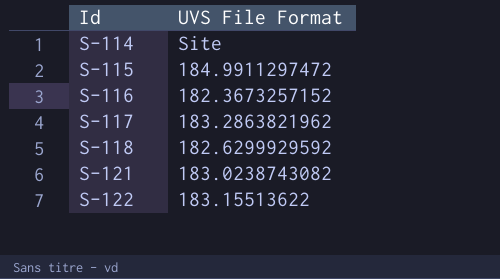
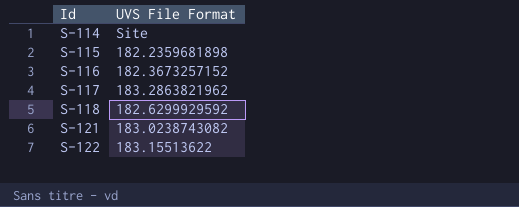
S-115 | UVS File Format: 184.9911297472 -> 182.2359681898

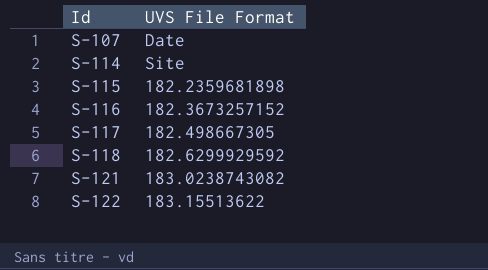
row S-107: none -> Date
S-117 | UVS File Format: 183.2863821962 -> 182.498667305

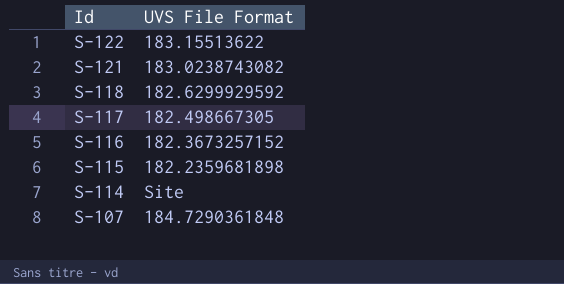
row order: Id ascending -> Id descending
S-107 | UVS File Format: Date -> 184.7290361848

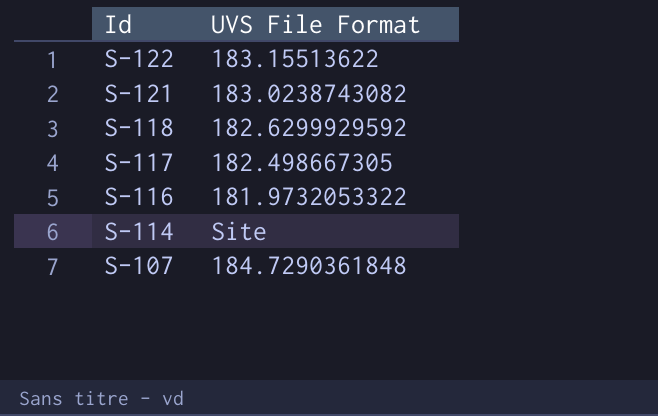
row S-115: 182.2359681898 -> none
S-116 | UVS File Format: 182.3673257152 -> 181.9732053322

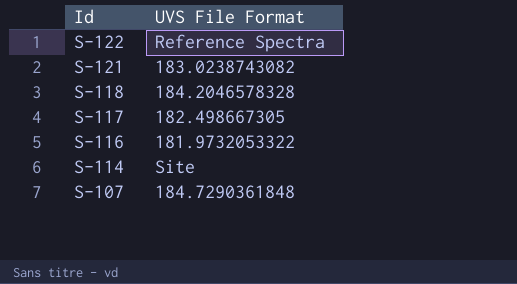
S-122 | UVS File Format: 183.15513622 -> Reference Spectra
S-118 | UVS File Format: 182.6299929592 -> 184.2046578328

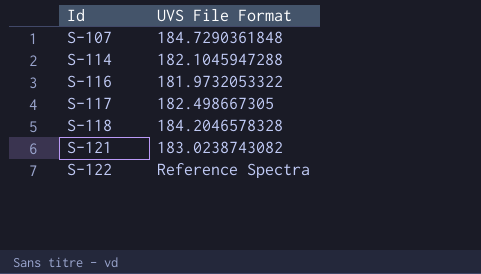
row order: Id descending -> Id ascending
S-114 | UVS File Format: Site -> 182.1045947288

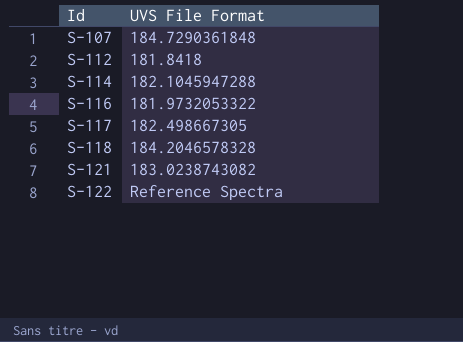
row S-112: none -> 181.8418

